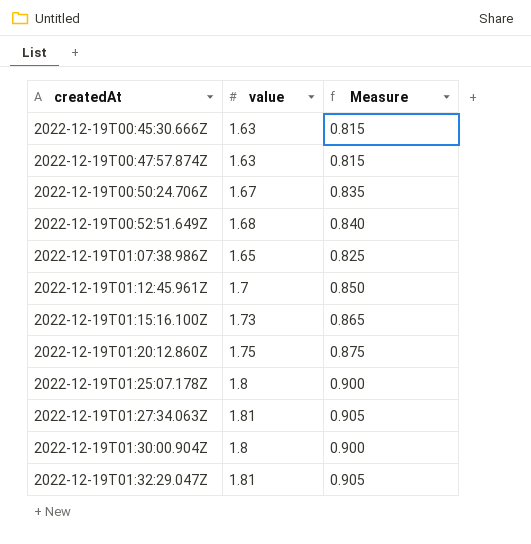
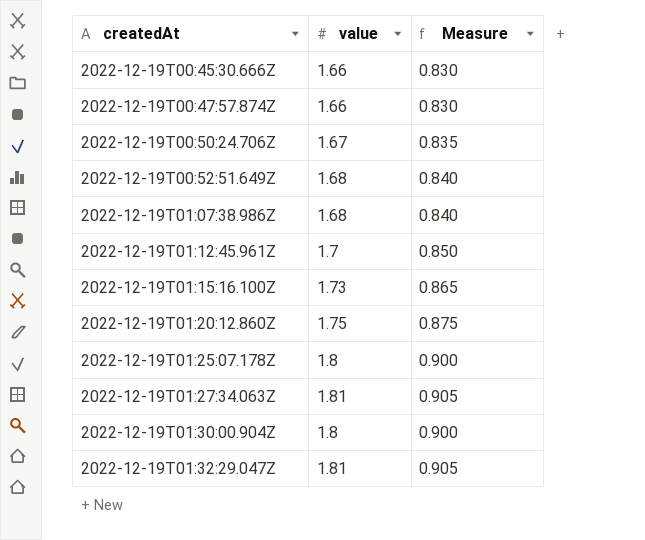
2022-12-19T00:45:30.666Z | value: 1.63 -> 1.66
2022-12-19T00:45:30.666Z | Measure: 0.815 -> 0.830
2022-12-19T00:47:57.874Z | value: 1.63 -> 1.66
2022-12-19T00:47:57.874Z | Measure: 0.815 -> 0.830
2022-12-19T01:07:38.986Z | value: 1.65 -> 1.68
2022-12-19T01:07:38.986Z | Measure: 0.825 -> 0.840

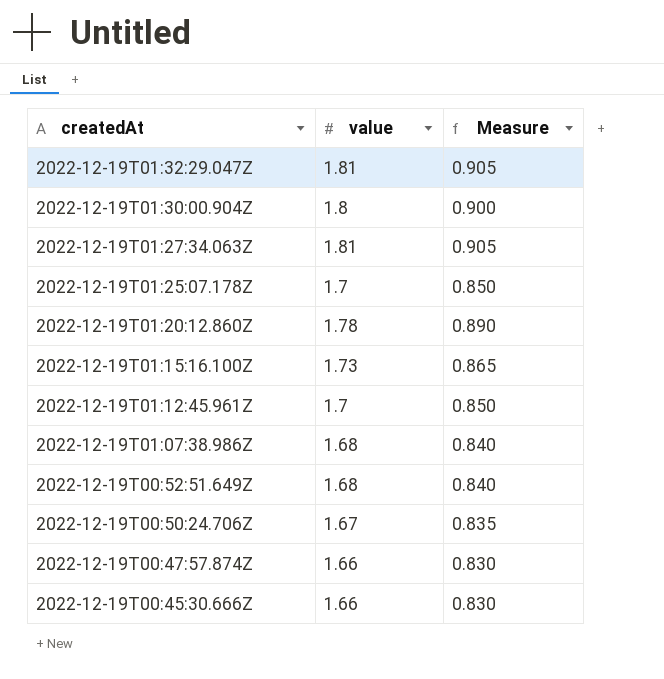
row order: createdAt ascending -> createdAt descending
2022-12-19T01:25:07.178Z | value: 1.8 -> 1.7
2022-12-19T01:25:07.178Z | Measure: 0.900 -> 0.850
2022-12-19T01:20:12.860Z | value: 1.75 -> 1.78
2022-12-19T01:20:12.860Z | Measure: 0.875 -> 0.890

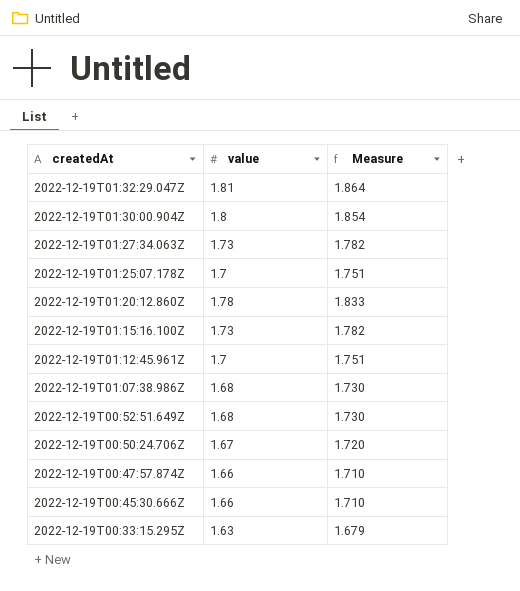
column Measure | formula: [value] * 0.5 -> [value] * 1.03
2022-12-19T01:27:34.063Z | value: 1.81 -> 1.73
row 2022-12-19T00:33:15.295Z: none -> 1.63 | 1.679

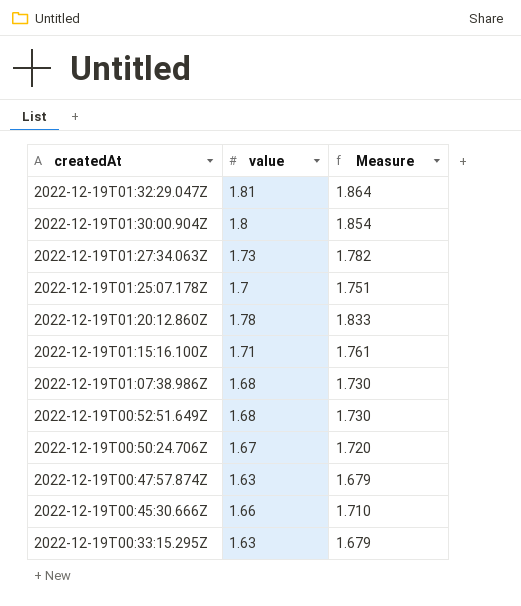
row 2022-12-19T01:12:45.961Z: 1.7 | 1.751 -> none
2022-12-19T01:15:16.100Z | value: 1.73 -> 1.71
2022-12-19T01:15:16.100Z | Measure: 1.782 -> 1.761
2022-12-19T00:47:57.874Z | value: 1.66 -> 1.63
2022-12-19T00:47:57.874Z | Measure: 1.710 -> 1.679

